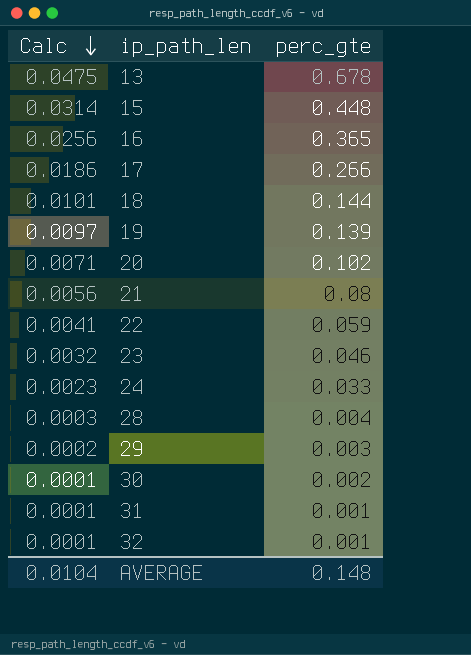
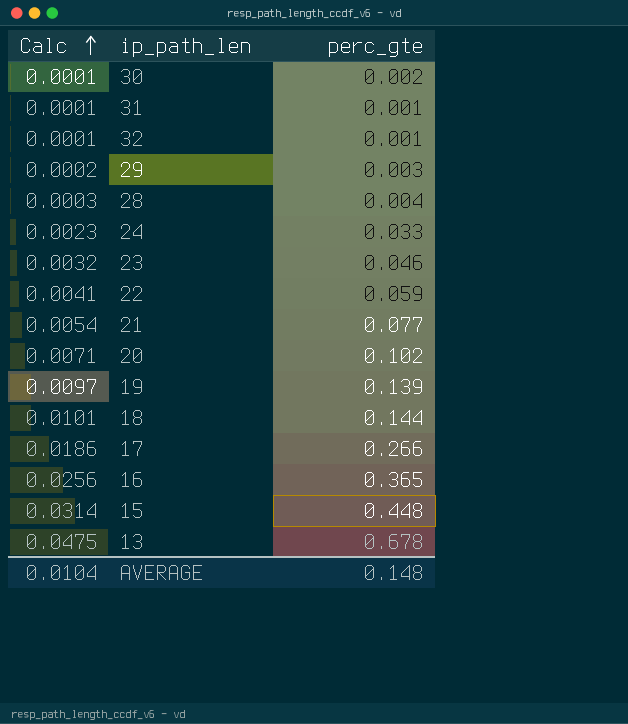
row order: Calc descending -> Calc ascending
21 | Calc: 0.0056 -> 0.0054
21 | perc_gte: 0.08 -> 0.077

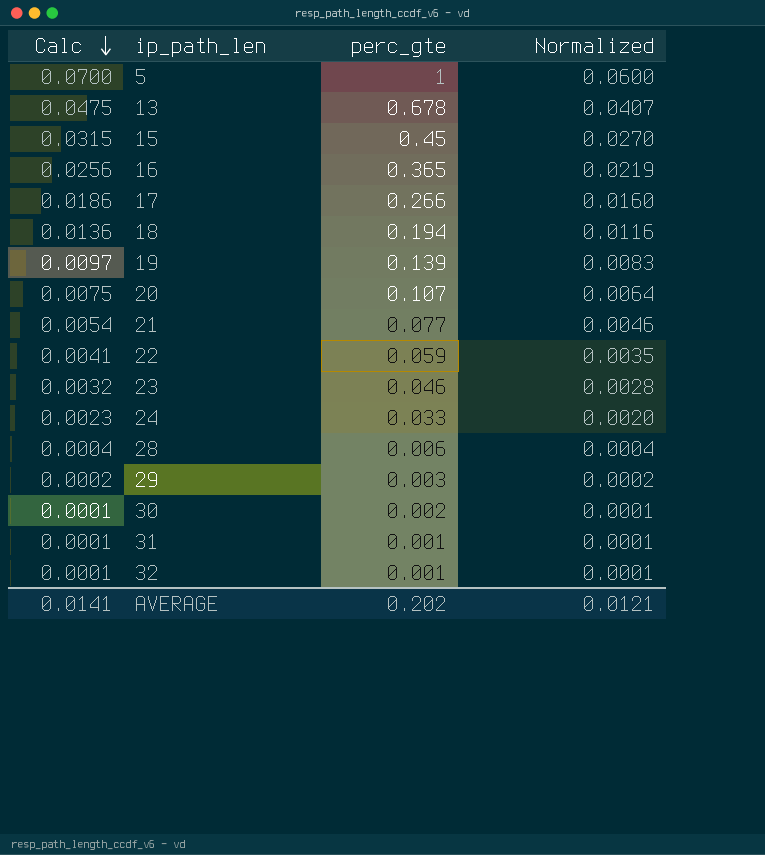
row order: Calc ascending -> Calc descending
column Normalized | formula: none -> [perc_gte] * 0.06
row 5: none -> 0.0700 | 1 | 0.0600
15 | Calc: 0.0314 -> 0.0315
15 | perc_gte: 0.448 -> 0.45
18 | Calc: 0.0101 -> 0.0136
18 | perc_gte: 0.144 -> 0.194
20 | Calc: 0.0071 -> 0.0075
20 | perc_gte: 0.102 -> 0.107
28 | Calc: 0.0003 -> 0.0004
28 | perc_gte: 0.004 -> 0.006
AVERAGE | Calc: 0.0104 -> 0.0141
AVERAGE | perc_gte: 0.148 -> 0.202

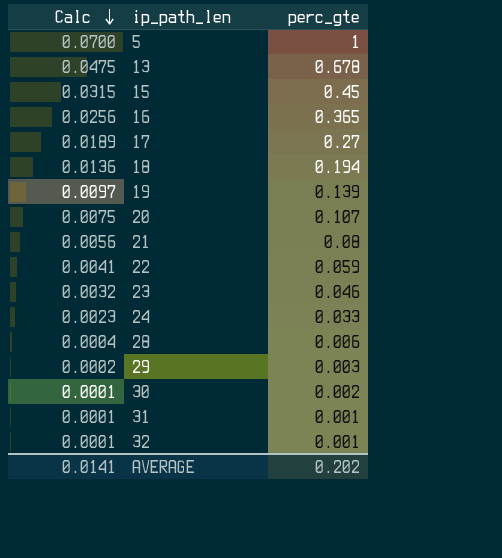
column Normalized | formula: [perc_gte] * 0.06 -> none
17 | Calc: 0.0186 -> 0.0189
17 | perc_gte: 0.266 -> 0.27
21 | Calc: 0.0054 -> 0.0056
21 | perc_gte: 0.077 -> 0.08

